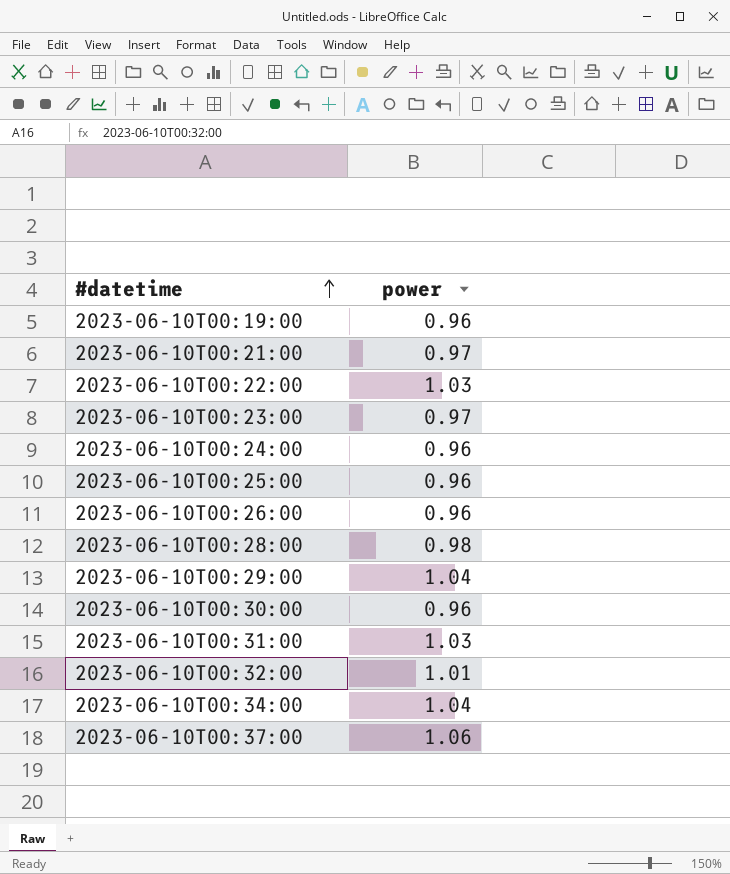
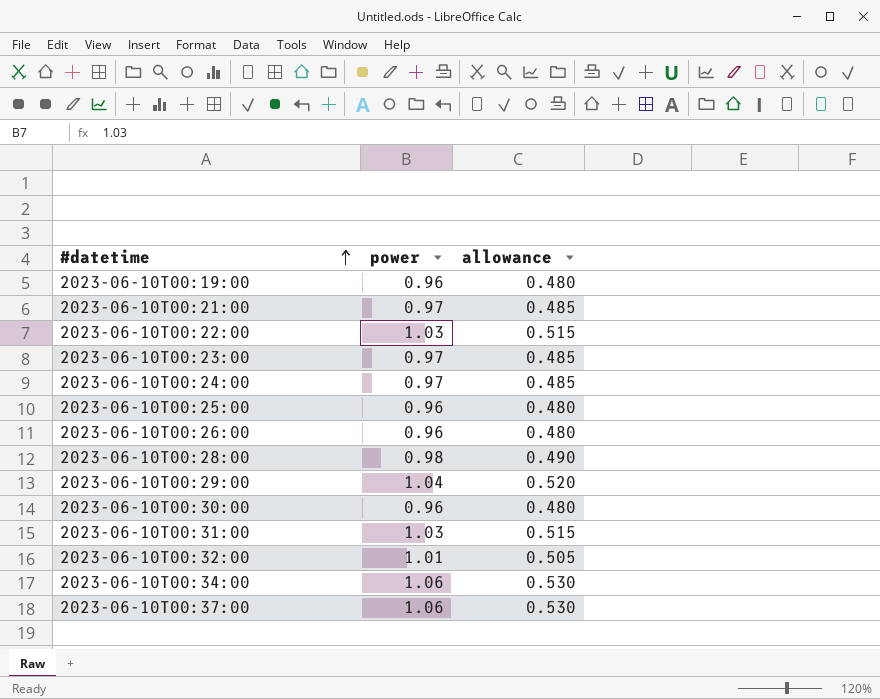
column allowance | formula: none -> [power] * 0.5
2023-06-10T00:24:00 | power: 0.96 -> 0.97
2023-06-10T00:34:00 | power: 1.04 -> 1.06

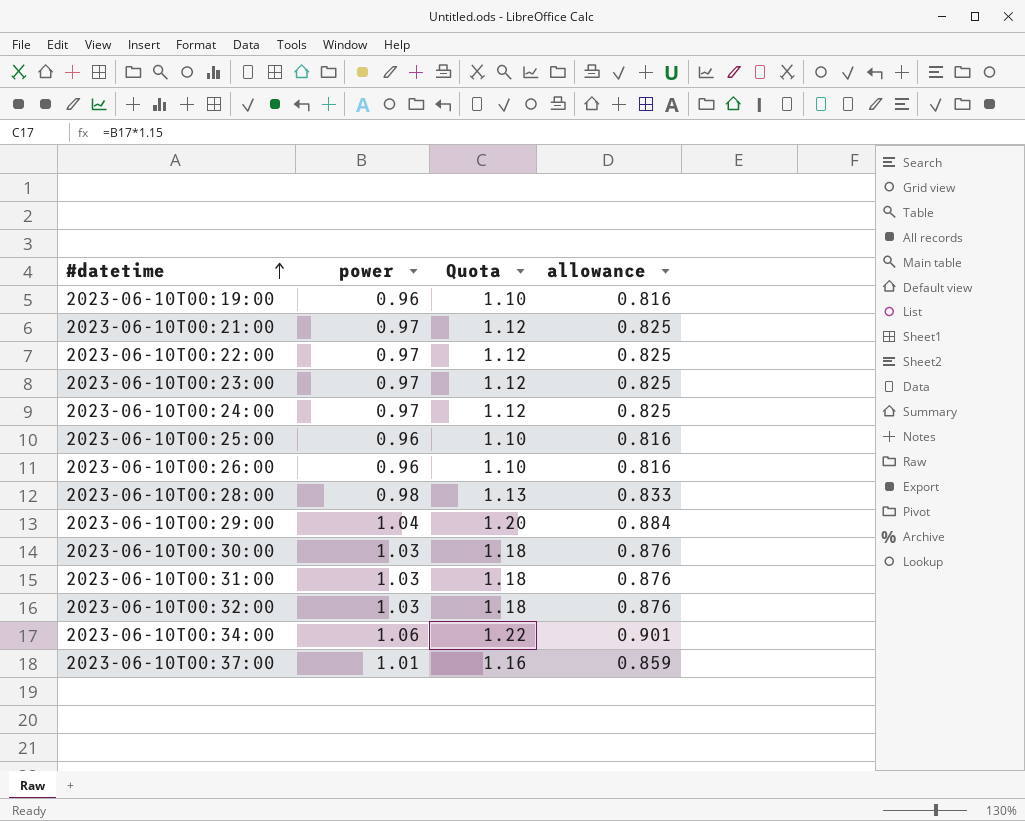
column Quota | formula: none -> [power] * 1.15
column allowance | formula: [power] * 0.5 -> [power] * 0.85
2023-06-10T00:22:00 | power: 1.03 -> 0.97
2023-06-10T00:30:00 | power: 0.96 -> 1.03
2023-06-10T00:32:00 | power: 1.01 -> 1.03
2023-06-10T00:37:00 | power: 1.06 -> 1.01

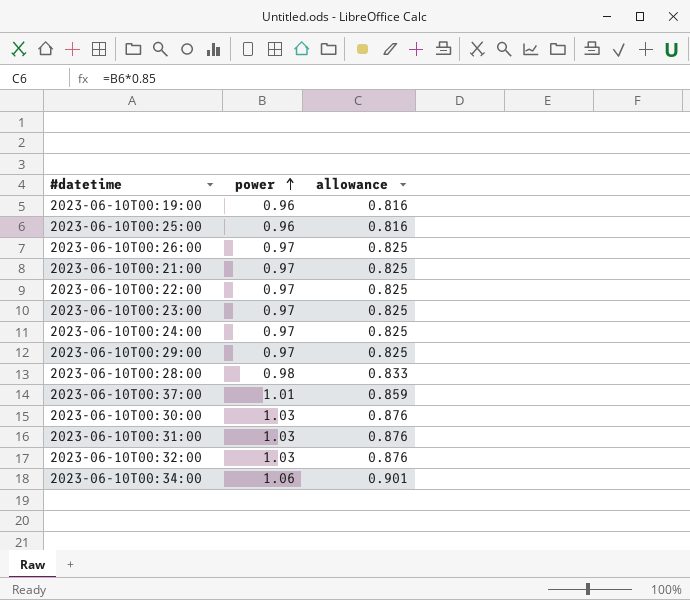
row order: #datetime ascending -> power ascending
column Quota | formula: [power] * 1.15 -> none
2023-06-10T00:26:00 | power: 0.96 -> 0.97
2023-06-10T00:26:00 | allowance: 0.816 -> 0.825
2023-06-10T00:29:00 | power: 1.04 -> 0.97
2023-06-10T00:29:00 | allowance: 0.884 -> 0.825

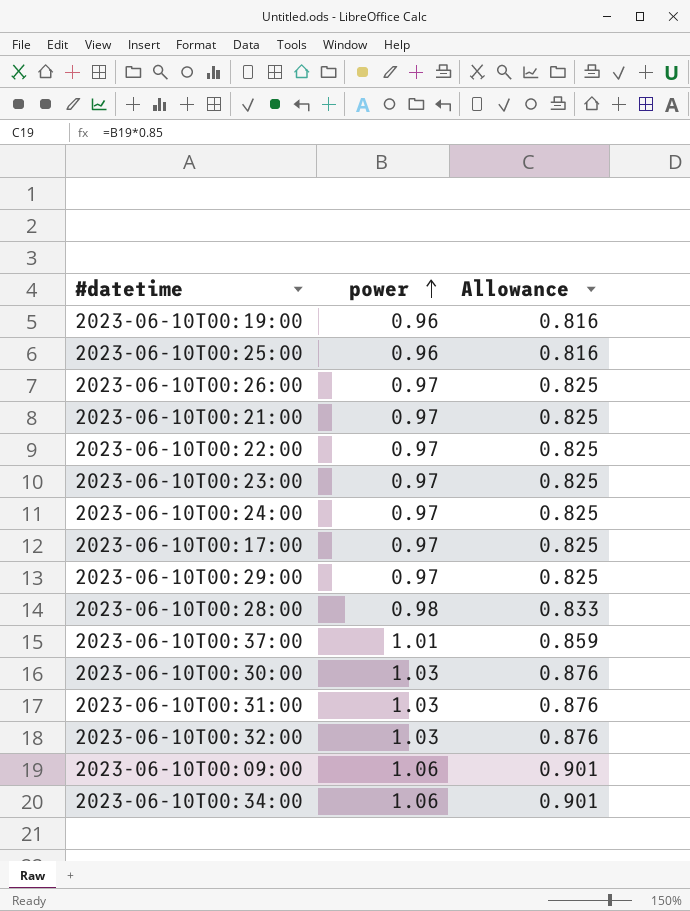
column name: allowance -> Allowance
row 2023-06-10T00:17:00: none -> 0.97 | 0.825
row 2023-06-10T00:09:00: none -> 1.06 | 0.901

